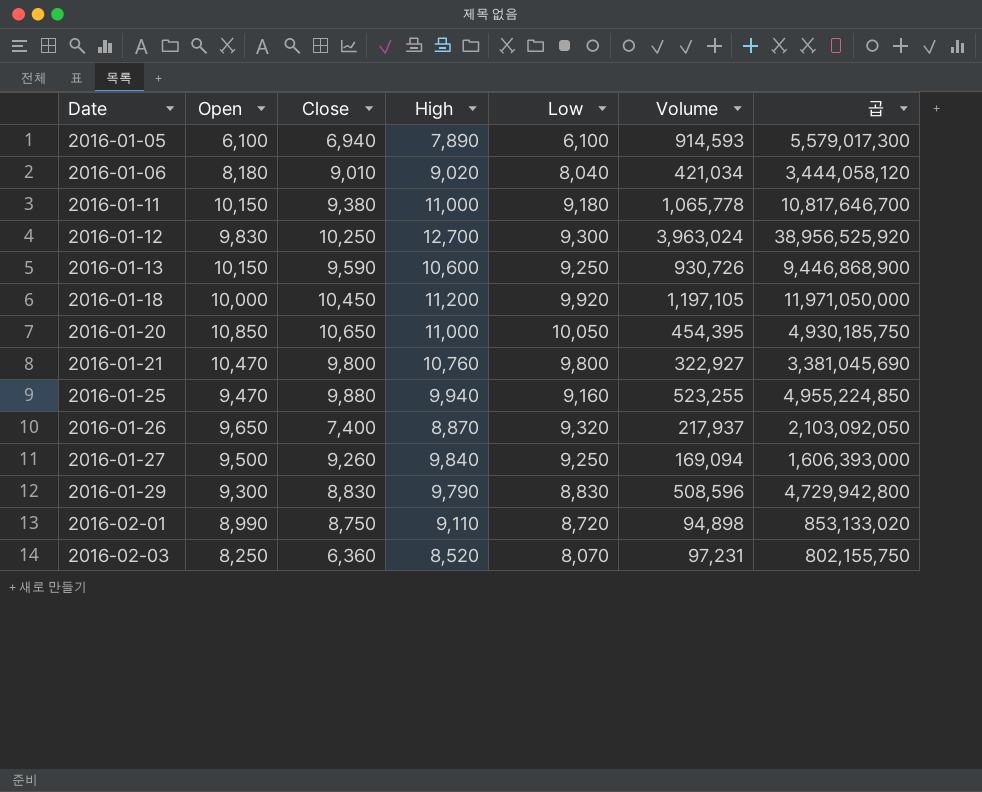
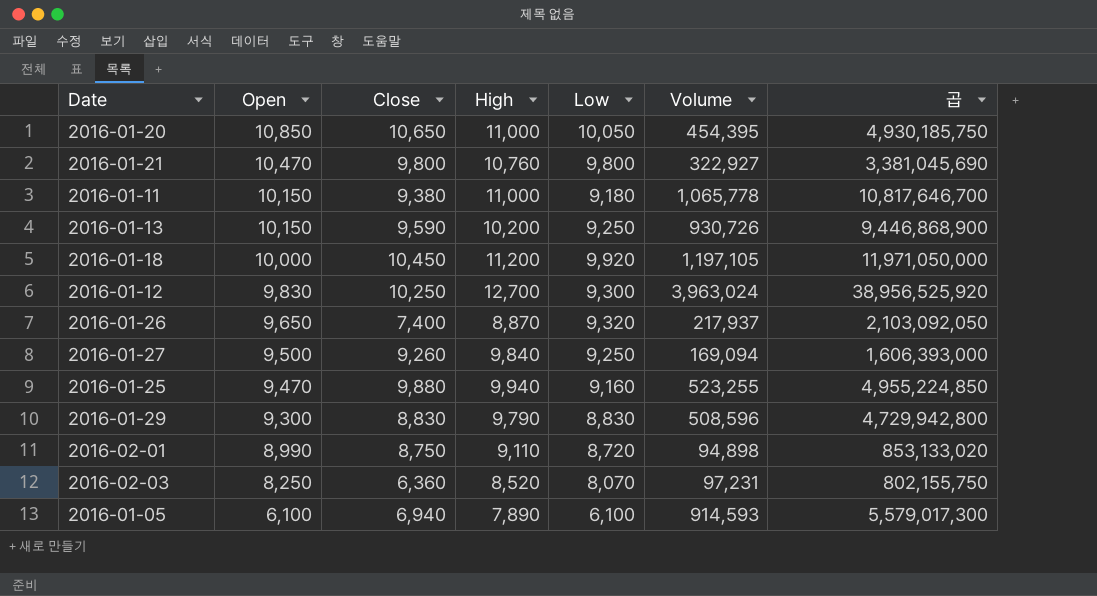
row order: Date ascending -> Open descending
row 2016-01-06: 8,180 | 9,010 | 9,020 | 8,040 | 421,034 | 3,444,058,120 -> none
2016-01-13 | High: 10,600 -> 10,200

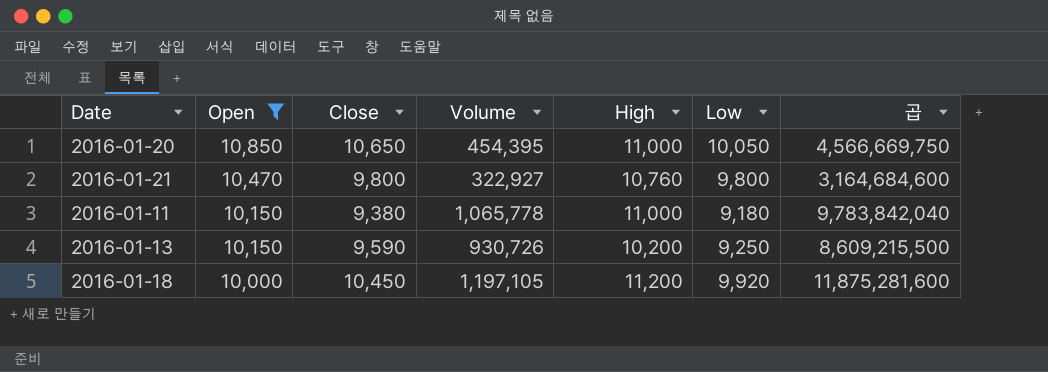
filter: none -> Open >= 10,000
column Volume | position: 6 -> 4
column 곱 | formula: [Open] * [Volume] -> [Volume] * [Low]

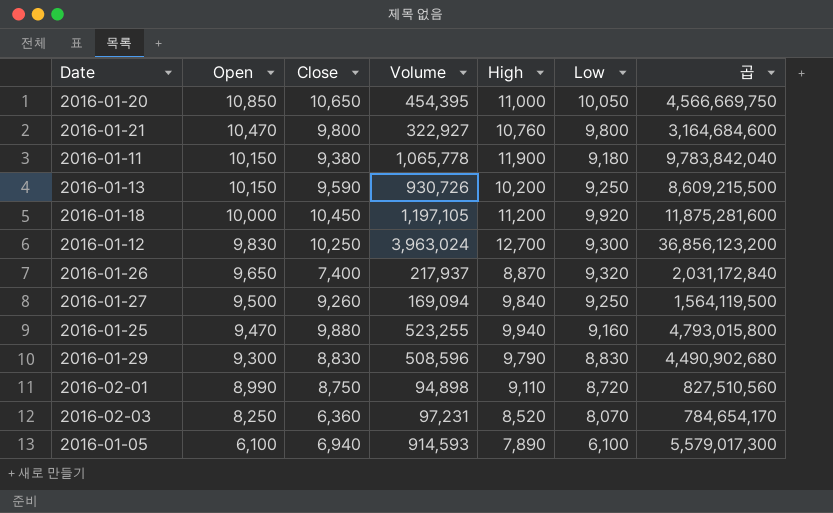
filter: Open >= 10,000 -> none
2016-01-11 | High: 11,000 -> 11,900

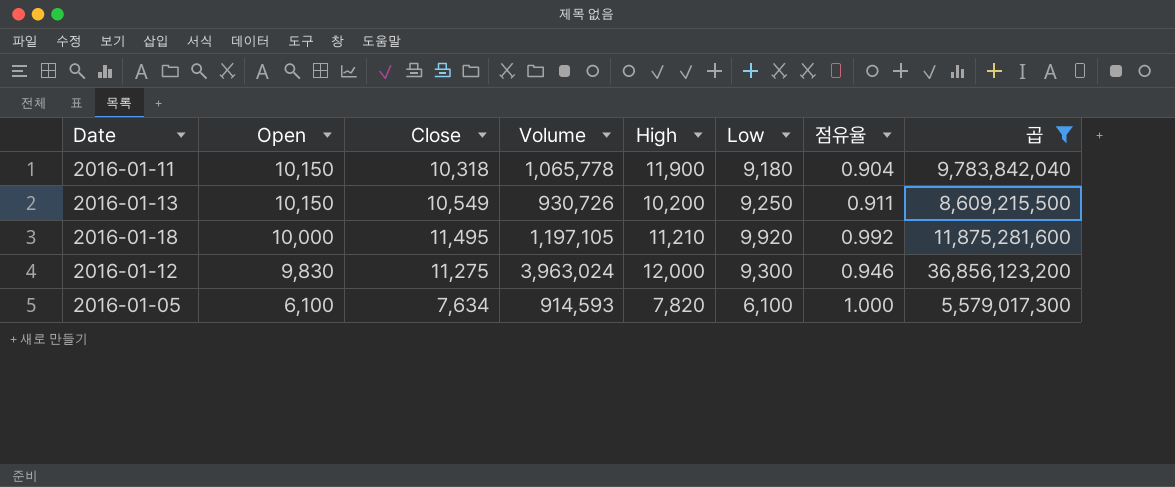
filter: none -> 곱 >= 5,579,017,300
column 점유율 | formula: none -> [Low] / [Open]
2016-01-11 | Close: 9,380 -> 10,318
2016-01-13 | Close: 9,590 -> 10,549
2016-01-18 | Close: 10,450 -> 11,495
2016-01-18 | High: 11,200 -> 11,210
2016-01-12 | Close: 10,250 -> 11,275
2016-01-12 | High: 12,700 -> 12,000
2016-01-05 | Close: 6,940 -> 7,634
2016-01-05 | High: 7,890 -> 7,820

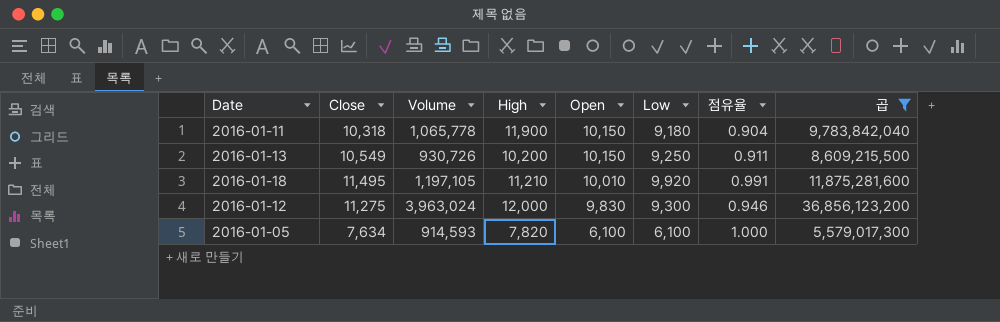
column Open | position: 2 -> 5
2016-01-18 | Open: 10,000 -> 10,010
2016-01-18 | 점유율: 0.992 -> 0.991

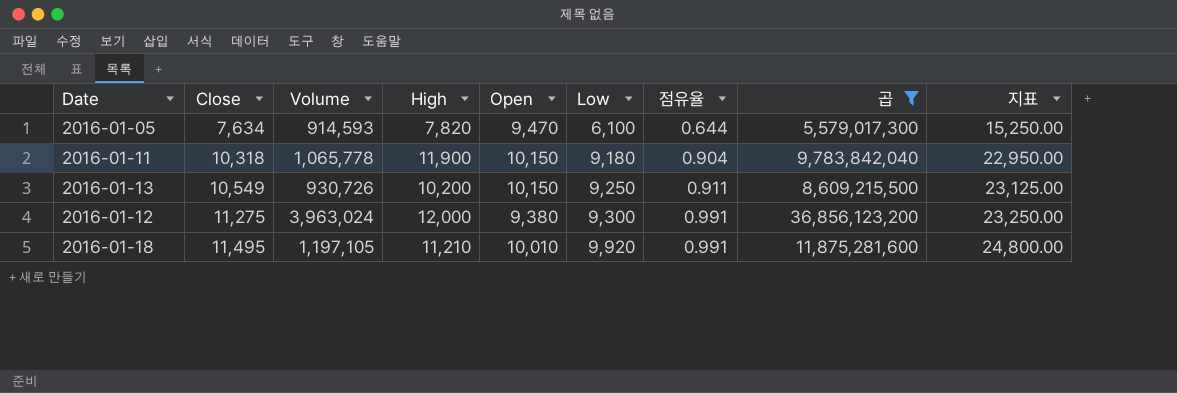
row order: Open descending -> Close ascending
column 지표 | formula: none -> [Low] * 2.5
2016-01-05 | Open: 6,100 -> 9,470
2016-01-05 | 점유율: 1.000 -> 0.644
2016-01-12 | Open: 9,830 -> 9,380
2016-01-12 | 점유율: 0.946 -> 0.991

